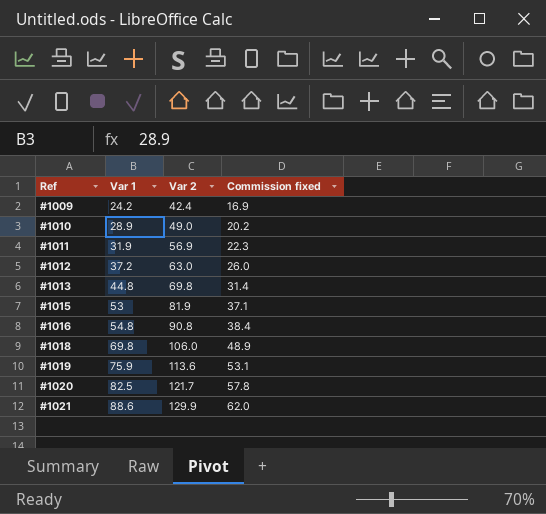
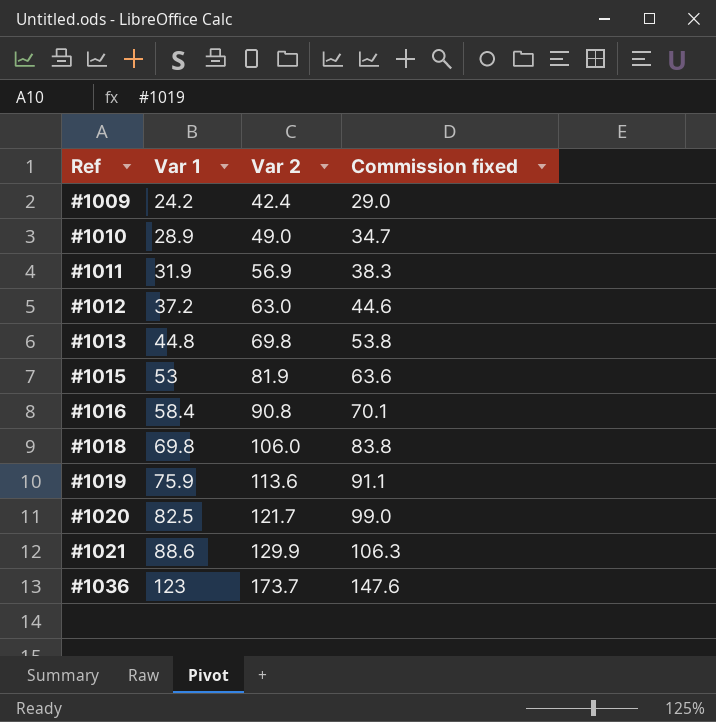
column Commission fixed | formula: [Var 1] * 0.7 -> [Var 1] * 1.2
#1016 | Var 1: 54.8 -> 58.4
row #1036: none -> 123 | 173.7 | 147.6

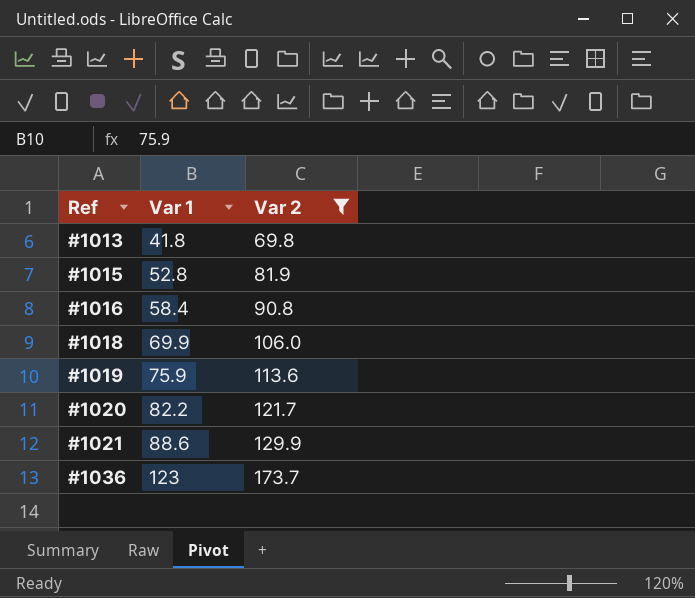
filter: none -> Var 2 >= 69.8
column Commission fixed | formula: [Var 1] * 1.2 -> none
#1013 | Var 1: 44.8 -> 41.8
#1015 | Var 1: 53 -> 52.8
#1018 | Var 1: 69.8 -> 69.9
#1020 | Var 1: 82.5 -> 82.2

